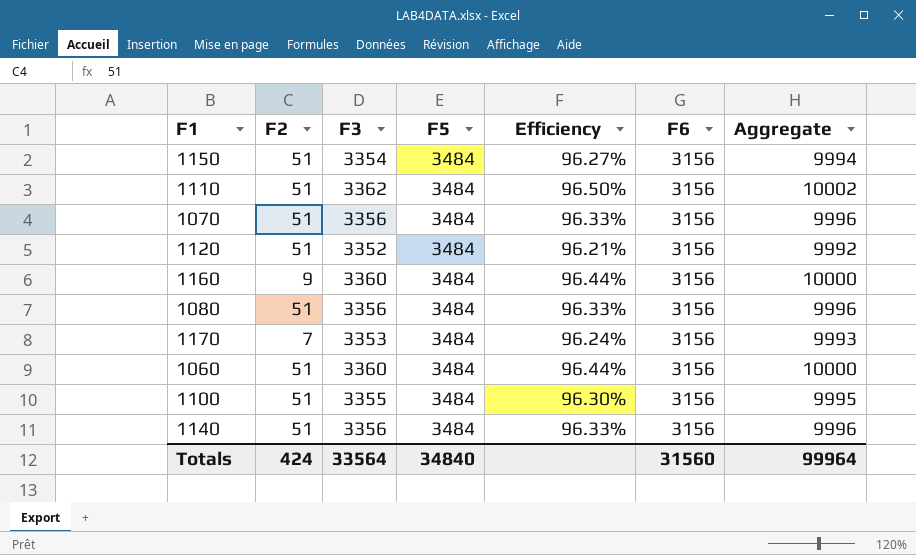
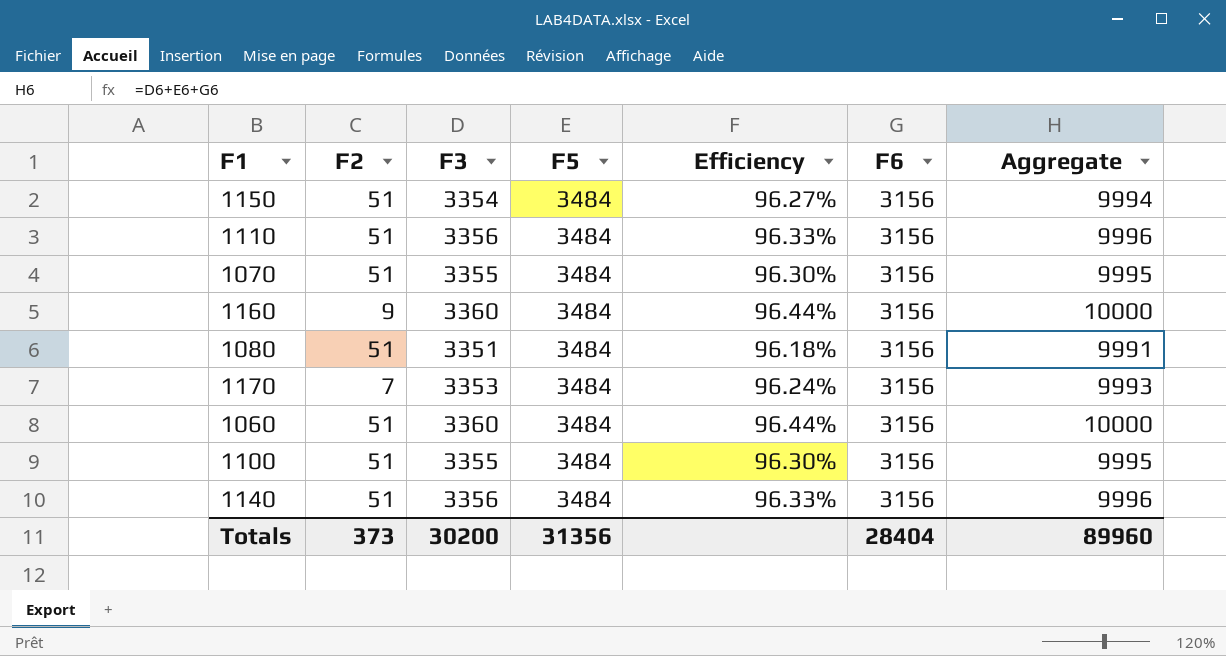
row 1120: 51 | 3352 | 3484 | 96.21% | 3156 | 9992 -> none
1110 | F3: 3362 -> 3356
1110 | Efficiency: 96.50% -> 96.33%
1110 | Aggregate: 10002 -> 9996
1070 | F3: 3356 -> 3355
1070 | Efficiency: 96.33% -> 96.30%
1070 | Aggregate: 9996 -> 9995
1080 | F3: 3356 -> 3351
1080 | Efficiency: 96.33% -> 96.18%
1080 | Aggregate: 9996 -> 9991
Totals | F2: 424 -> 373
Totals | F3: 33564 -> 30200
Totals | F5: 34840 -> 31356
Totals | F6: 31560 -> 28404
Totals | Aggregate: 99964 -> 89960

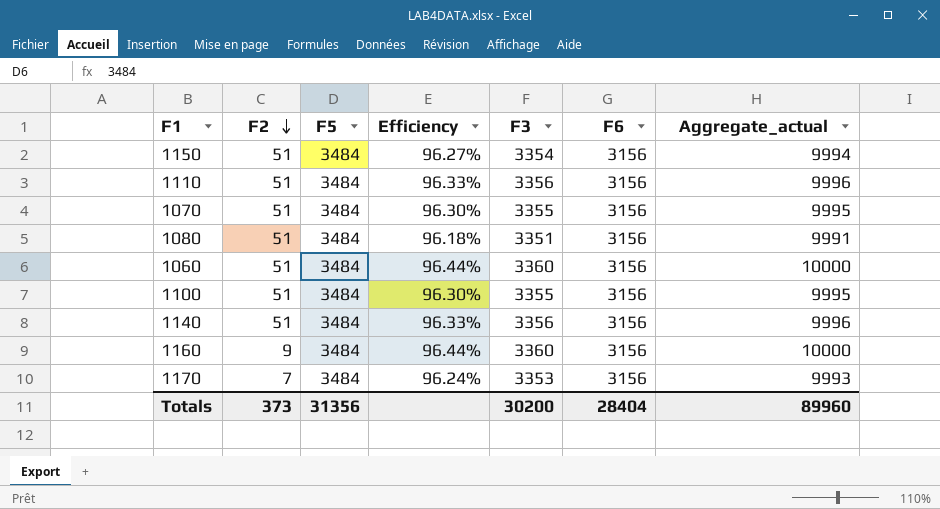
row order: none -> F2 descending
column F3 | position: 3 -> 5
column name: Aggregate -> Aggregate_actual

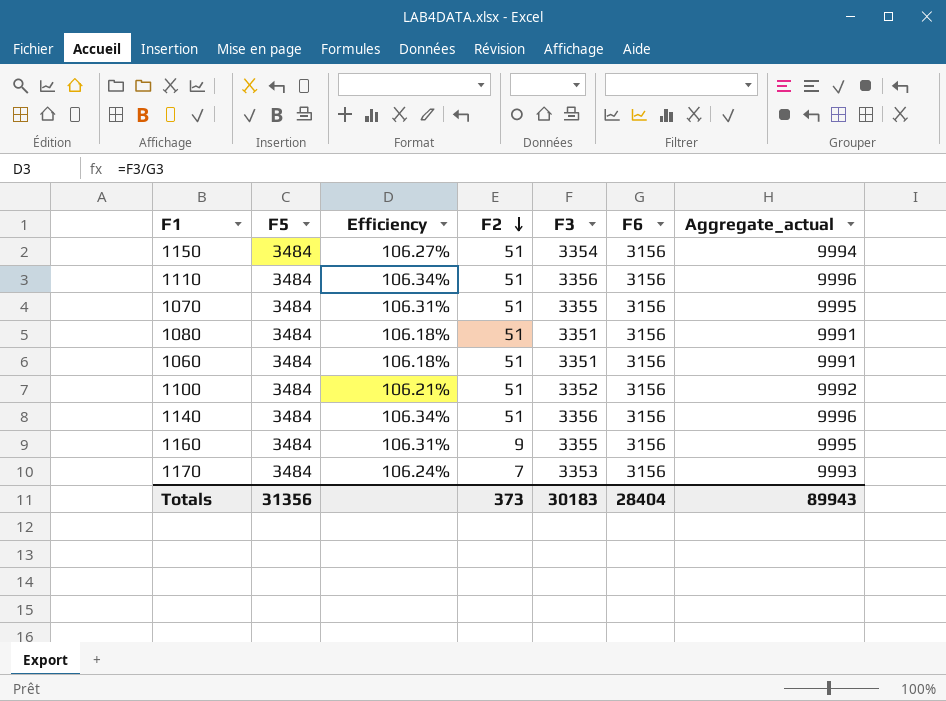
column Efficiency | formula: [F3] / [F5] -> [F3] / [F6]
column F2 | position: 2 -> 4
1060 | F3: 3360 -> 3351
1060 | Aggregate_actual: 10000 -> 9991
1100 | F3: 3355 -> 3352
1100 | Aggregate_actual: 9995 -> 9992
1160 | F3: 3360 -> 3355
1160 | Aggregate_actual: 10000 -> 9995
Totals | F3: 30200 -> 30183
Totals | Aggregate_actual: 89960 -> 89943

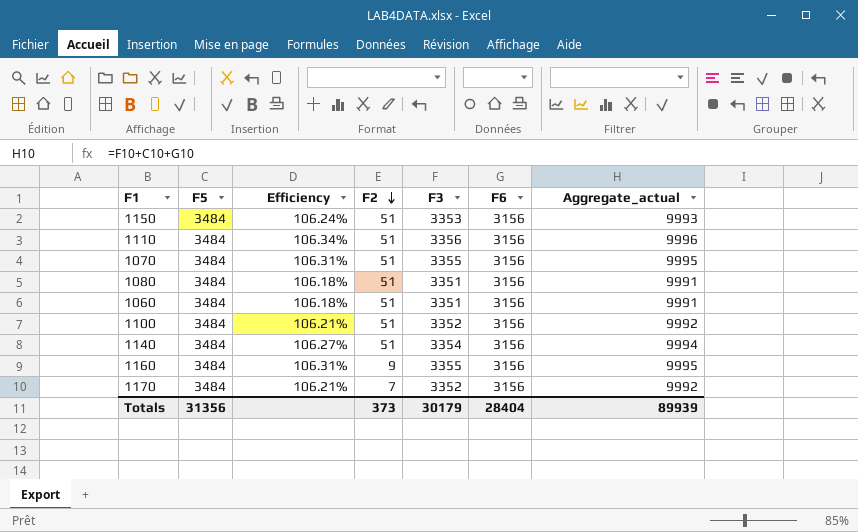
1150 | Efficiency: 106.27% -> 106.24%
1150 | F3: 3354 -> 3353
1150 | Aggregate_actual: 9994 -> 9993
1140 | Efficiency: 106.34% -> 106.27%
1140 | F3: 3356 -> 3354
1140 | Aggregate_actual: 9996 -> 9994
1170 | Efficiency: 106.24% -> 106.21%
1170 | F3: 3353 -> 3352
1170 | Aggregate_actual: 9993 -> 9992
Totals | F3: 30183 -> 30179
Totals | Aggregate_actual: 89943 -> 89939

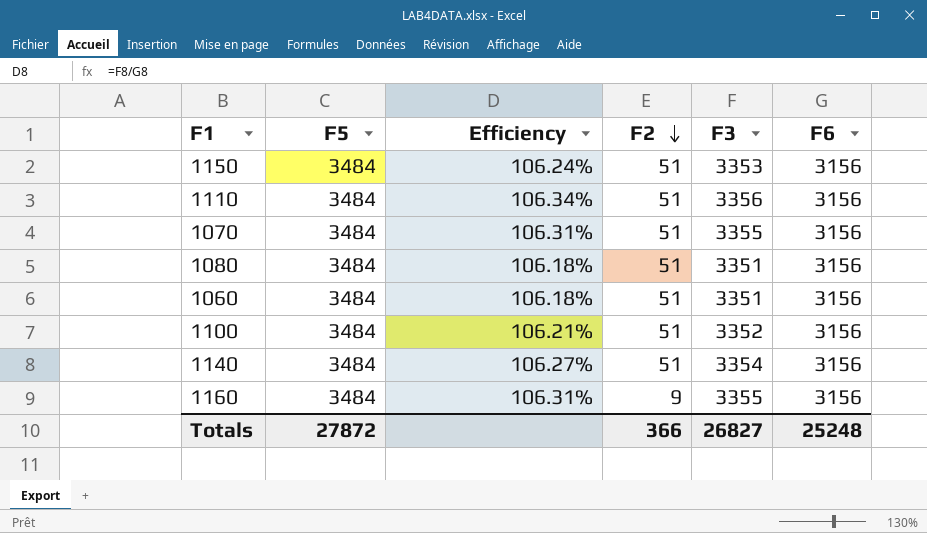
column Aggregate_actual | formula: [F5] + [F3] + [F6] -> none
row 1170: 3484 | 106.21% | 7 | 3352 | 3156 | 9992 -> none
Totals | F5: 31356 -> 27872
Totals | F2: 373 -> 366
Totals | F3: 30179 -> 26827
Totals | F6: 28404 -> 25248

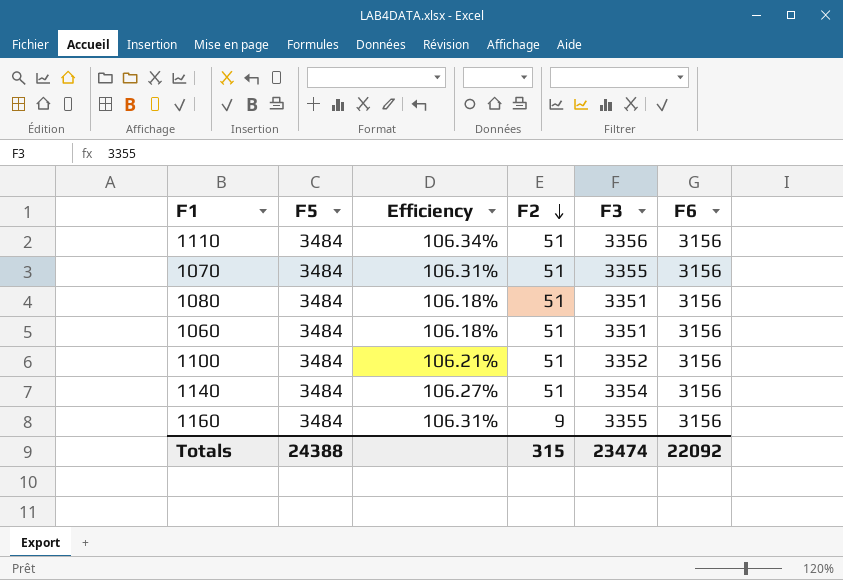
row 1150: 3484 | 106.24% | 51 | 3353 | 3156 -> none
Totals | F5: 27872 -> 24388
Totals | F2: 366 -> 315
Totals | F3: 26827 -> 23474
Totals | F6: 25248 -> 22092

